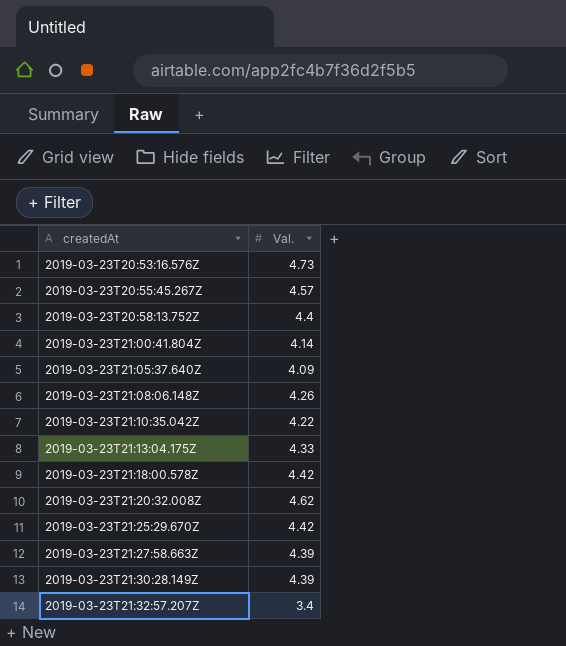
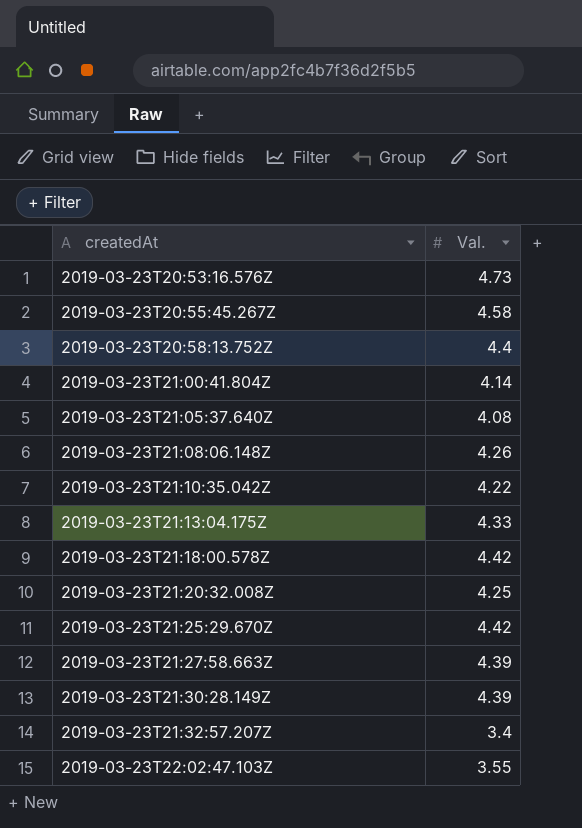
2019-03-23T20:55:45.267Z | Val.: 4.57 -> 4.58
2019-03-23T21:05:37.640Z | Val.: 4.09 -> 4.08
2019-03-23T21:20:32.008Z | Val.: 4.62 -> 4.25
row 2019-03-23T22:02:47.103Z: none -> 3.55

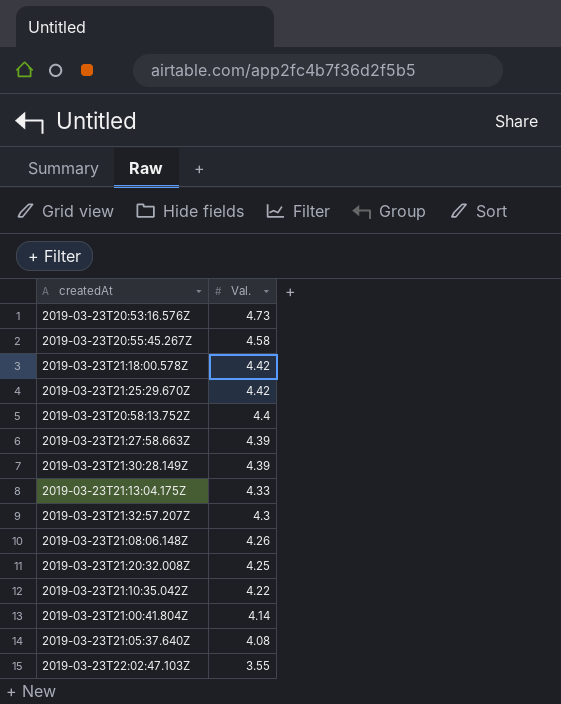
row order: createdAt ascending -> Val. descending
2019-03-23T21:32:57.207Z | Val.: 3.4 -> 4.3

